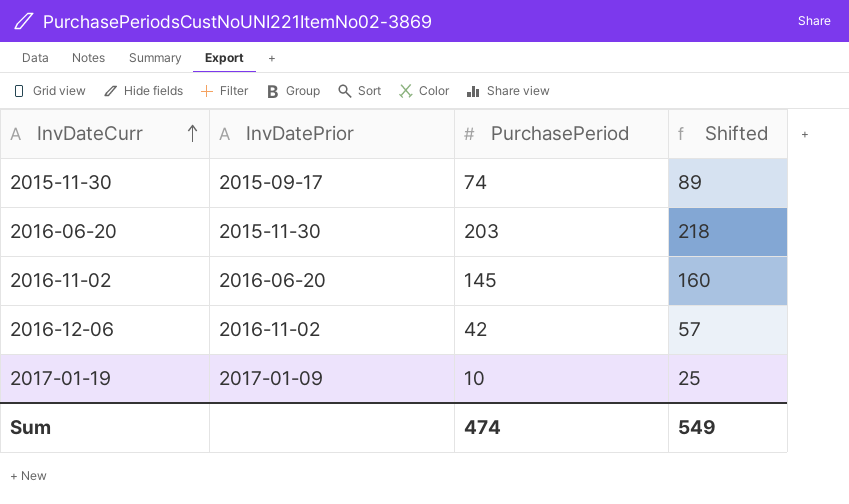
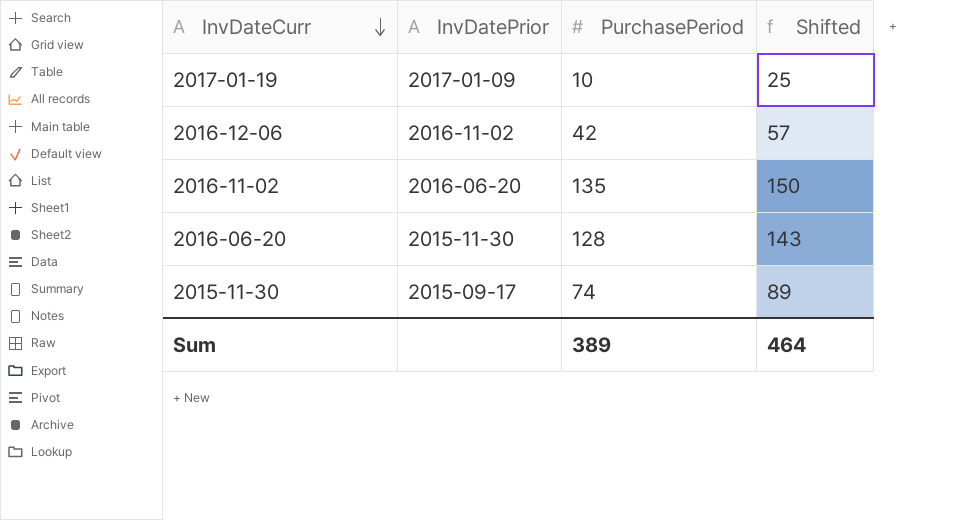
row order: InvDateCurr ascending -> InvDateCurr descending
2016-11-02 | PurchasePeriod: 145 -> 135
2016-11-02 | Shifted: 160 -> 150
2016-06-20 | PurchasePeriod: 203 -> 128
2016-06-20 | Shifted: 218 -> 143
Sum | PurchasePeriod: 474 -> 389
Sum | Shifted: 549 -> 464

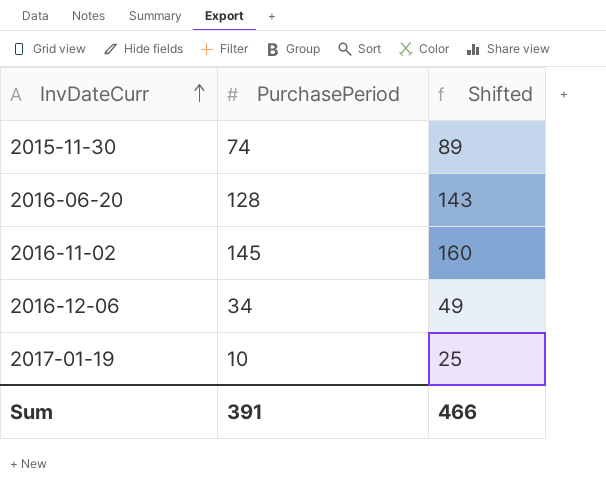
row order: InvDateCurr descending -> InvDateCurr ascending
column InvDatePrior | position: 2 -> none
2016-11-02 | PurchasePeriod: 135 -> 145
2016-11-02 | Shifted: 150 -> 160
2016-12-06 | PurchasePeriod: 42 -> 34
2016-12-06 | Shifted: 57 -> 49
Sum | PurchasePeriod: 389 -> 391
Sum | Shifted: 464 -> 466

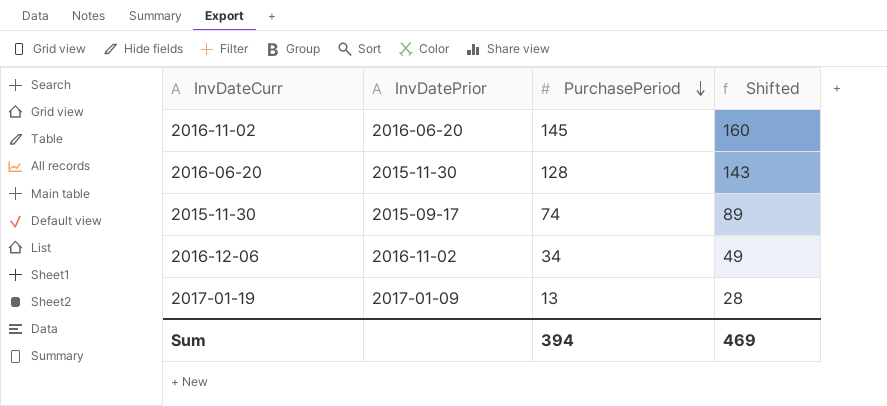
row order: InvDateCurr ascending -> PurchasePeriod descending
column InvDatePrior | position: none -> 2
2017-01-19 | PurchasePeriod: 10 -> 13
2017-01-19 | Shifted: 25 -> 28
Sum | PurchasePeriod: 391 -> 394
Sum | Shifted: 466 -> 469

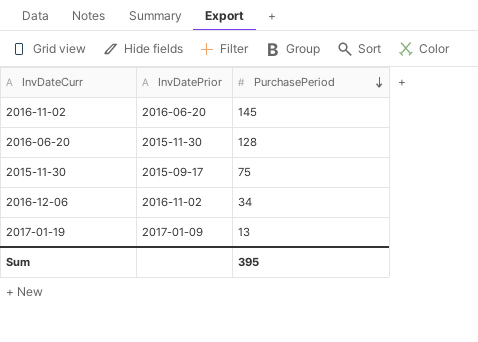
column Shifted | formula: [PurchasePeriod] + 15 -> none
2015-11-30 | PurchasePeriod: 74 -> 75
Sum | PurchasePeriod: 394 -> 395

